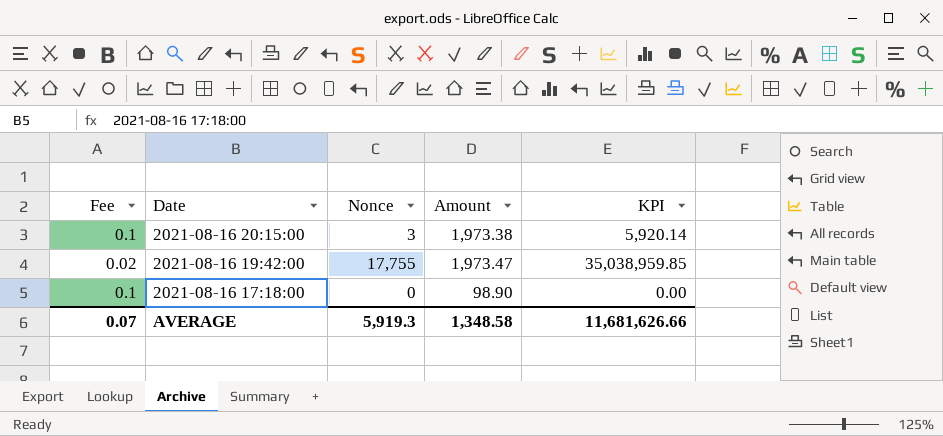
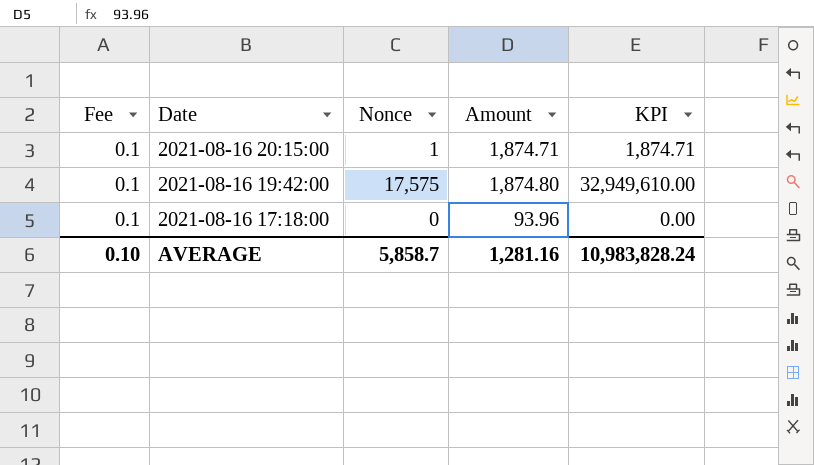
2021-08-16 20:15:00 | Nonce: 3 -> 1
2021-08-16 20:15:00 | Amount: 1,973.38 -> 1,874.71
2021-08-16 20:15:00 | KPI: 5,920.14 -> 1,874.71
2021-08-16 19:42:00 | Fee: 0.02 -> 0.1
2021-08-16 19:42:00 | Nonce: 17,755 -> 17,575
2021-08-16 19:42:00 | Amount: 1,973.47 -> 1,874.80
2021-08-16 19:42:00 | KPI: 35,038,959.85 -> 32,949,610.00
2021-08-16 17:18:00 | Amount: 98.90 -> 93.96
AVERAGE | Fee: 0.07 -> 0.10
AVERAGE | Nonce: 5,919.3 -> 5,858.7
AVERAGE | Amount: 1,348.58 -> 1,281.16
AVERAGE | KPI: 11,681,626.66 -> 10,983,828.24

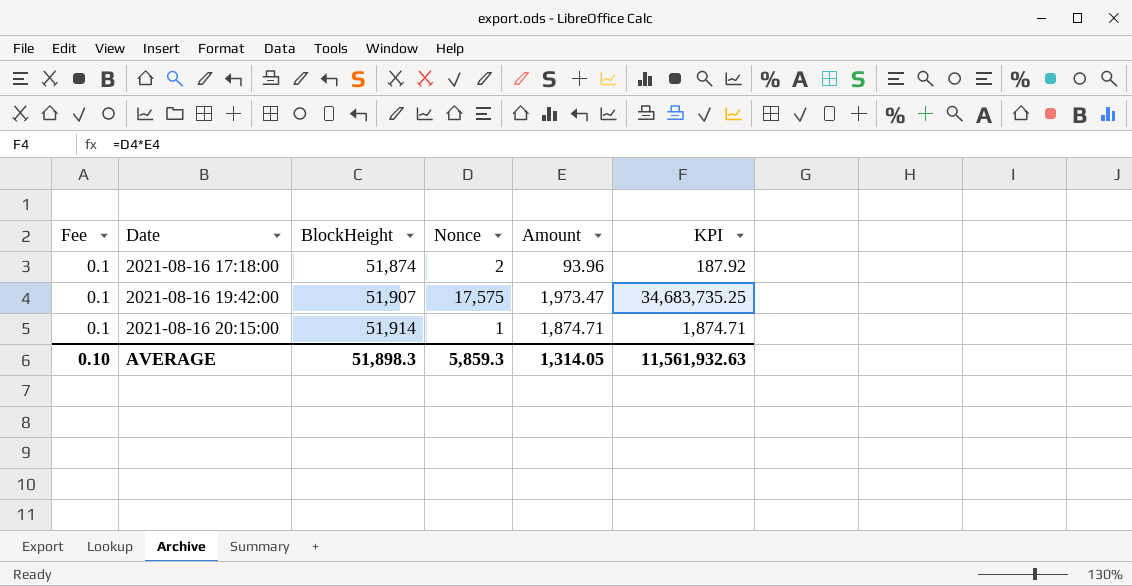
row order: Date descending -> Date ascending
column BlockHeight | position: none -> 3
2021-08-16 17:18:00 | Nonce: 0 -> 2
2021-08-16 17:18:00 | KPI: 0.00 -> 187.92
2021-08-16 19:42:00 | Amount: 1,874.80 -> 1,973.47
2021-08-16 19:42:00 | KPI: 32,949,610.00 -> 34,683,735.25
AVERAGE | Nonce: 5,858.7 -> 5,859.3
AVERAGE | Amount: 1,281.16 -> 1,314.05
AVERAGE | KPI: 10,983,828.24 -> 11,561,932.63

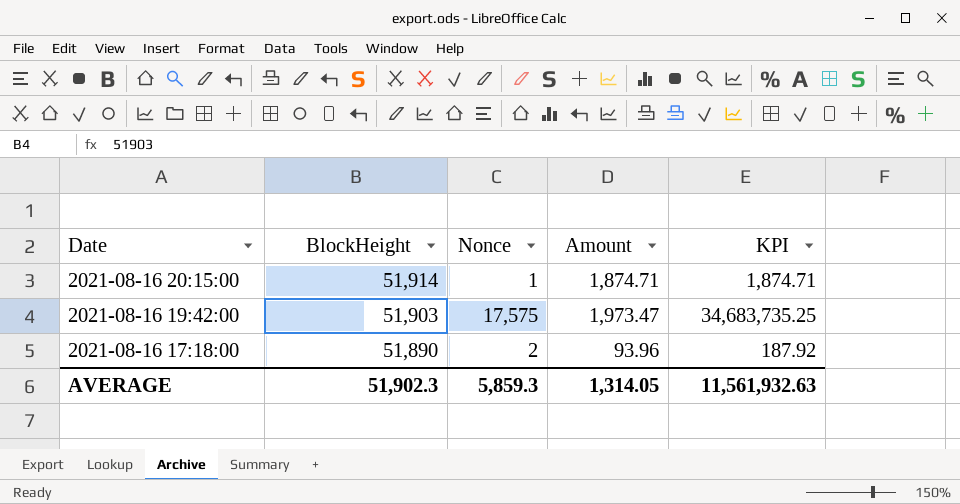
row order: Date ascending -> Date descending
column Fee | position: 1 -> none
2021-08-16 19:42:00 | BlockHeight: 51,907 -> 51,903
2021-08-16 17:18:00 | BlockHeight: 51,874 -> 51,890
AVERAGE | BlockHeight: 51,898.3 -> 51,902.3

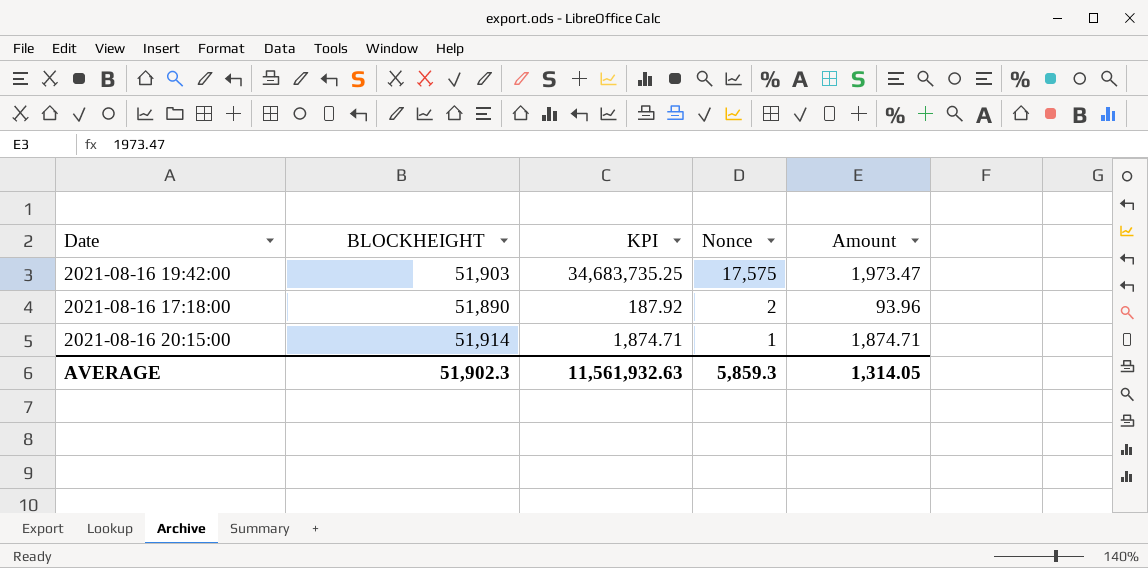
row order: Date descending -> Nonce descending
column name: BlockHeight -> BLOCKHEIGHT
column KPI | position: 5 -> 3

